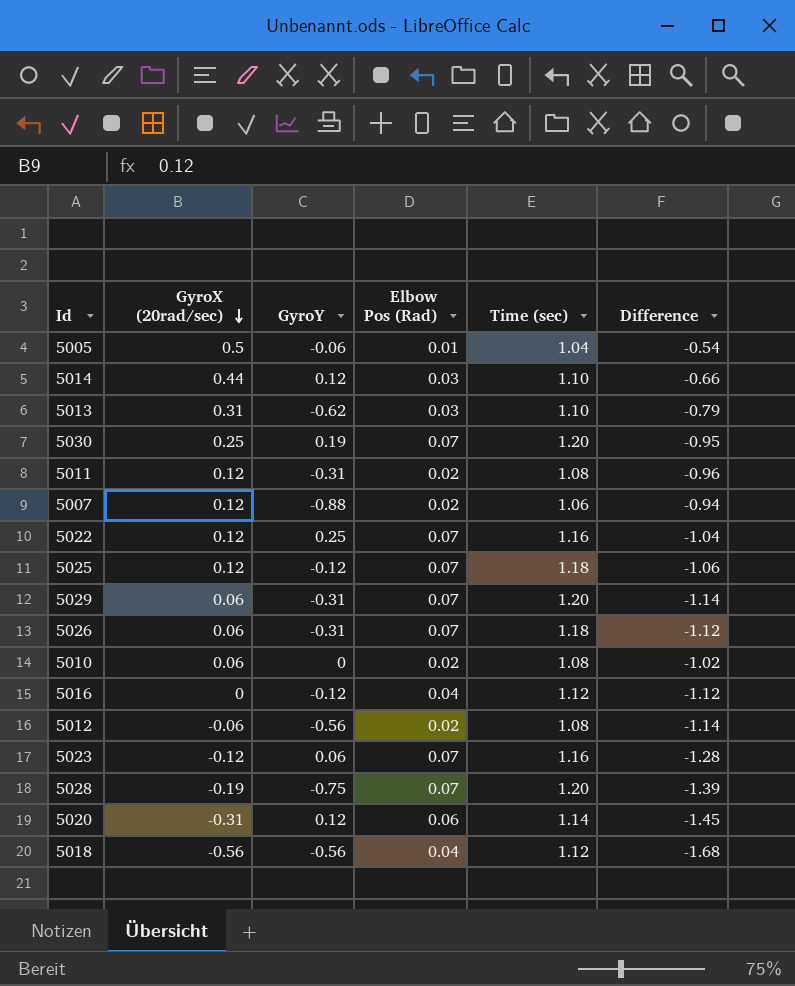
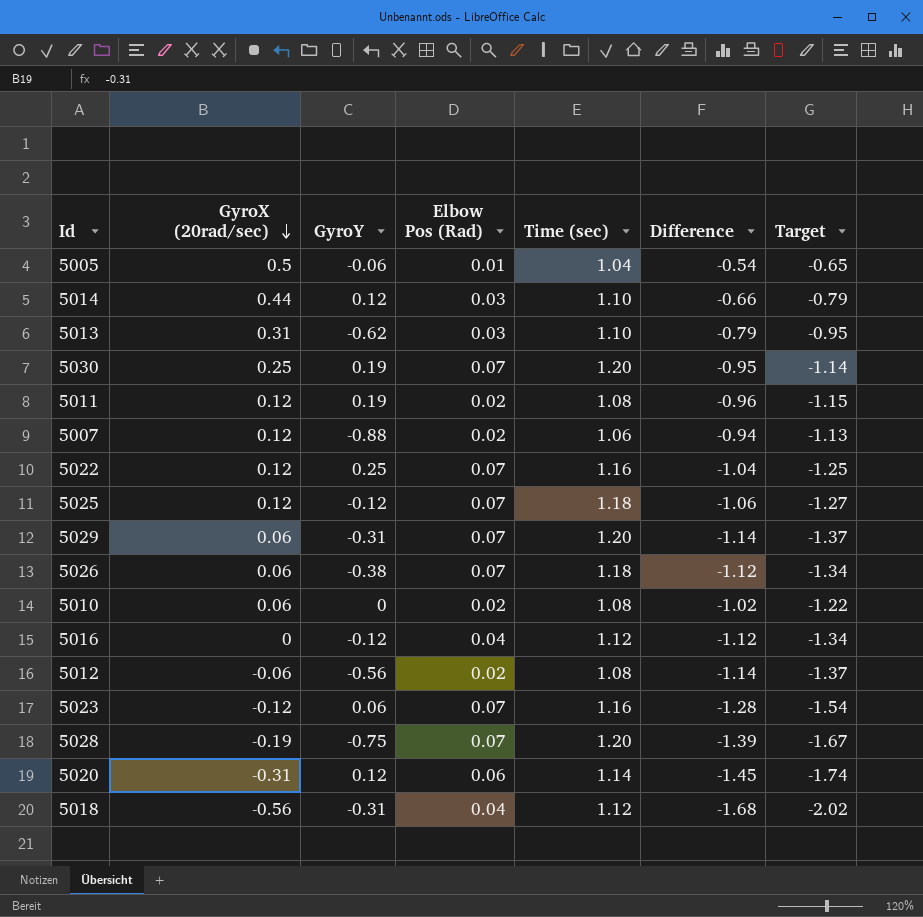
column Target | formula: none -> [Difference] * 1.2
5011 | GyroY: -0.31 -> 0.19
5026 | GyroY: -0.31 -> -0.38
5018 | GyroY: -0.56 -> -0.31

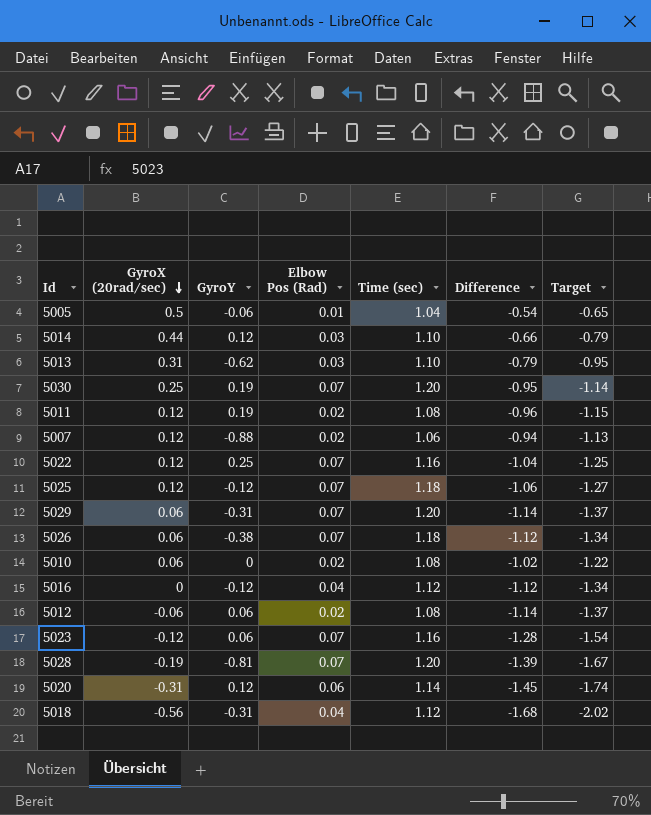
5012 | GyroY: -0.56 -> 0.06
5028 | GyroY: -0.75 -> -0.81

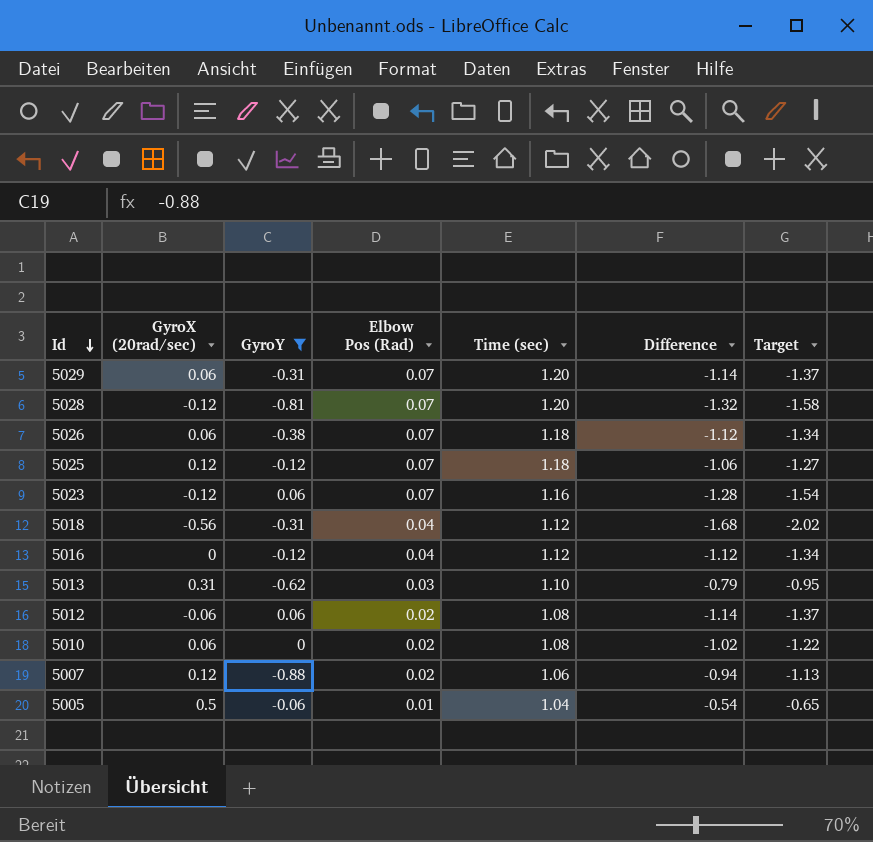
filter: none -> GyroY <= 0.06
row order: GyroX (20rad/sec) descending -> Id descending
5028 | GyroX (20rad/sec): -0.19 -> -0.12
5028 | Difference: -1.39 -> -1.32
5028 | Target: -1.67 -> -1.58

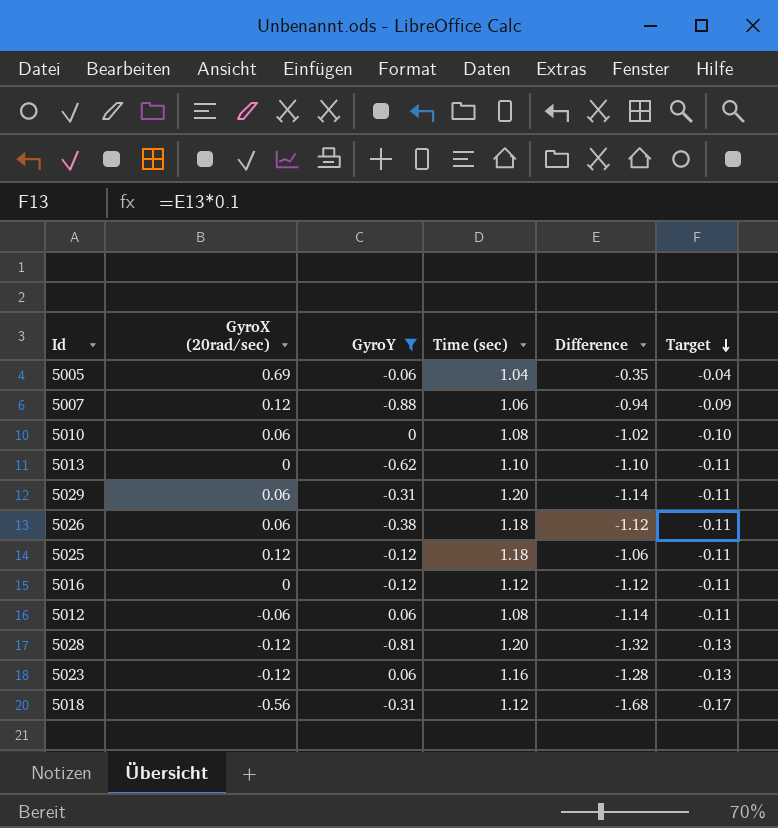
row order: Id descending -> Target descending
column Elbow Pos (Rad) | position: 4 -> none
column Target | formula: [Difference] * 1.2 -> [Difference] * 0.1
5005 | GyroX (20rad/sec): 0.5 -> 0.69
5005 | Difference: -0.54 -> -0.35
5013 | GyroX (20rad/sec): 0.31 -> 0
5013 | Difference: -0.79 -> -1.10

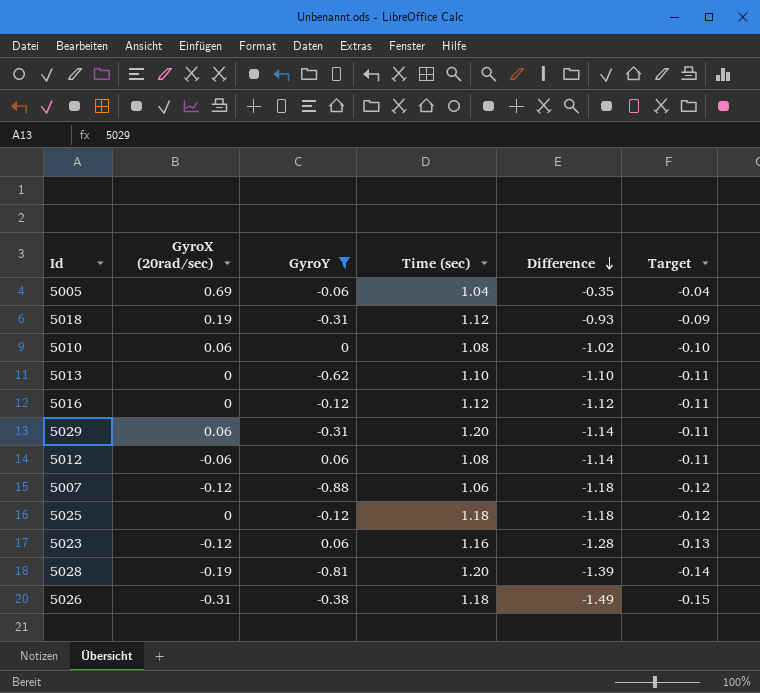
row order: Target descending -> Difference descending
5018 | GyroX (20rad/sec): -0.56 -> 0.19
5018 | Difference: -1.68 -> -0.93
5018 | Target: -0.17 -> -0.09
5007 | GyroX (20rad/sec): 0.12 -> -0.12
5007 | Difference: -0.94 -> -1.18
5007 | Target: -0.09 -> -0.12
5025 | GyroX (20rad/sec): 0.12 -> 0
5025 | Difference: -1.06 -> -1.18
5025 | Target: -0.11 -> -0.12
5028 | GyroX (20rad/sec): -0.12 -> -0.19
5028 | Difference: -1.32 -> -1.39
5028 | Target: -0.13 -> -0.14
5026 | GyroX (20rad/sec): 0.06 -> -0.31
5026 | Difference: -1.12 -> -1.49
5026 | Target: -0.11 -> -0.15

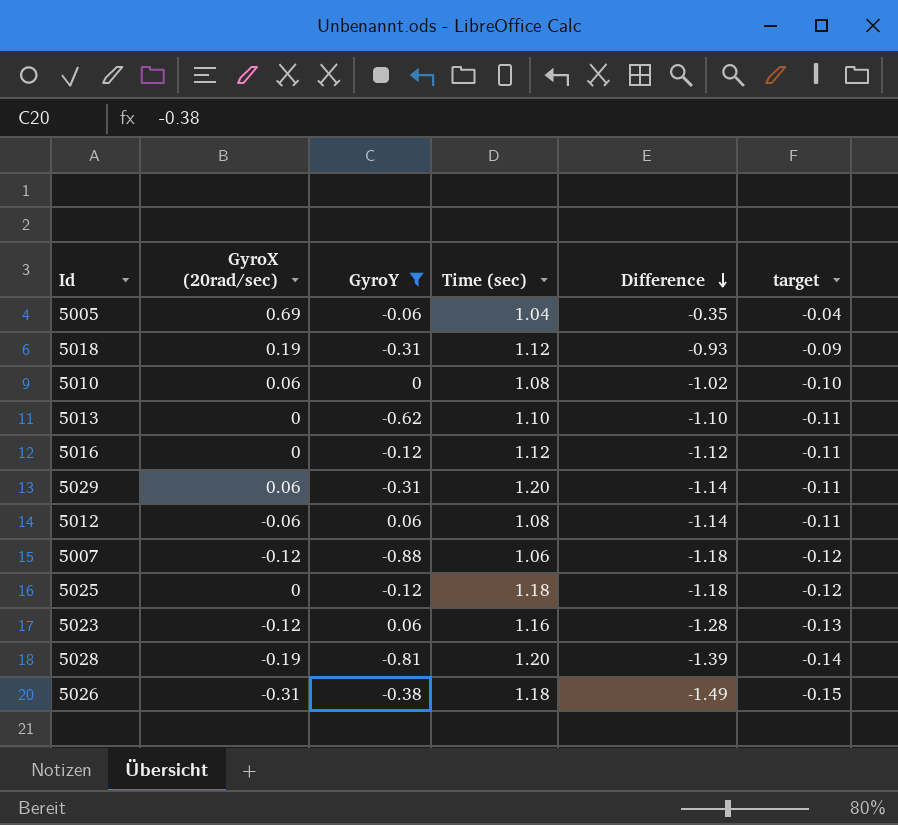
column name: Target -> target

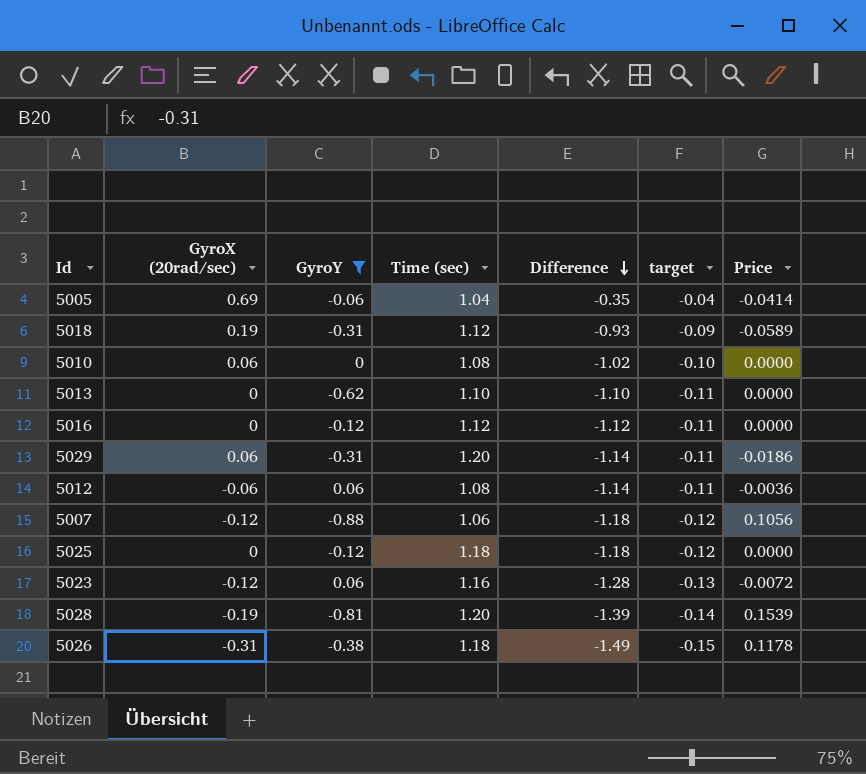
column Price | formula: none -> [GyroX (20rad/sec)] * [GyroY]

